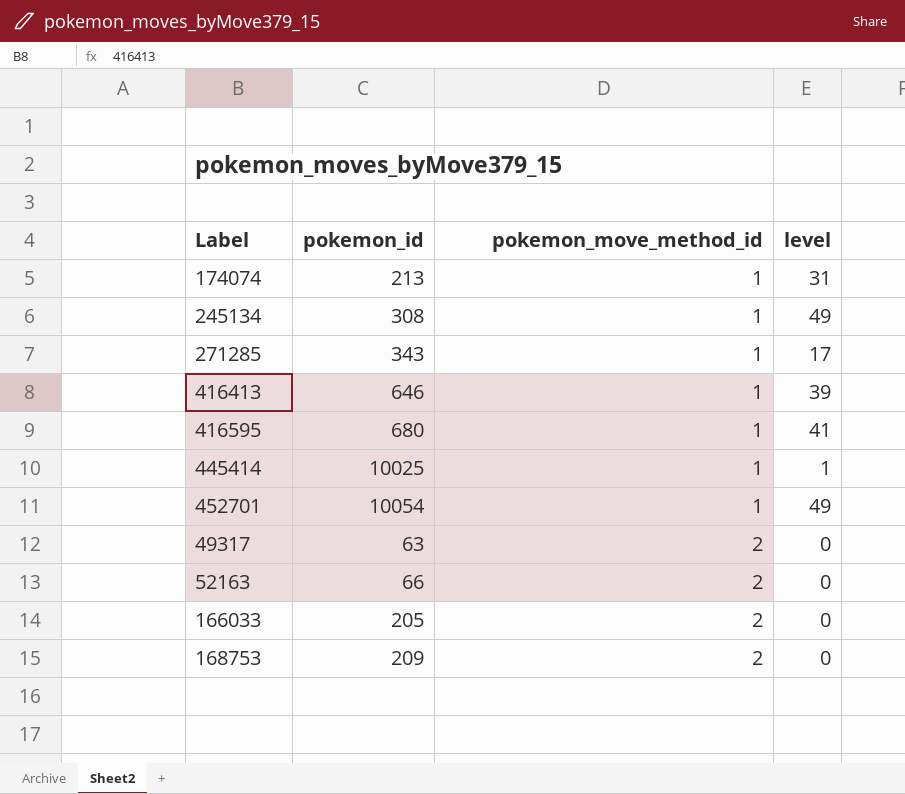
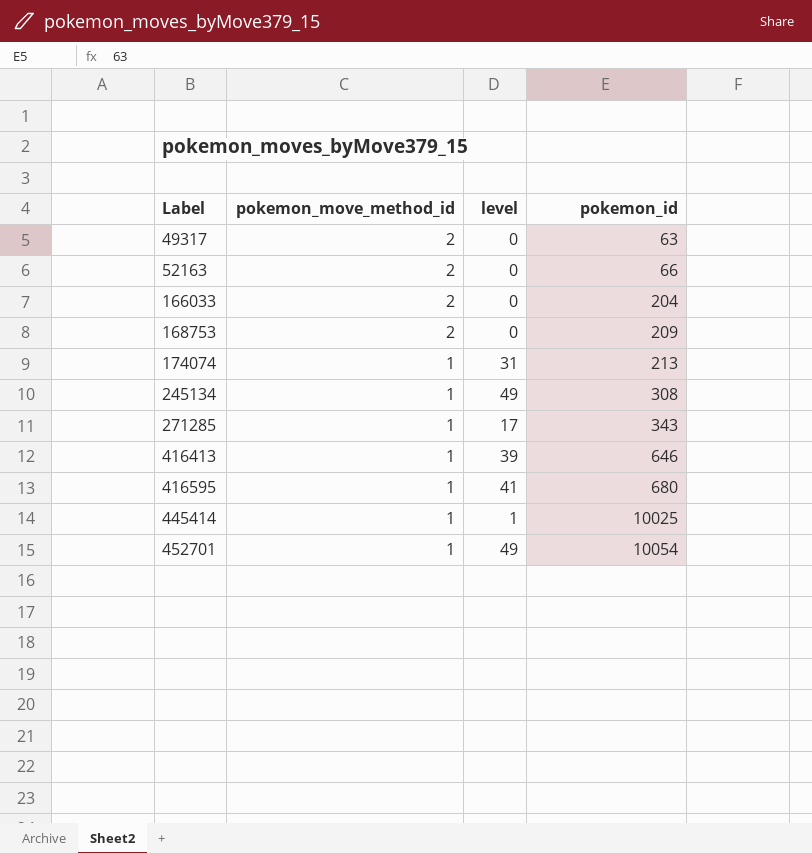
row order: pokemon_move_method_id ascending -> Label ascending
column pokemon_id | position: 2 -> 4
166033 | pokemon_id: 205 -> 204

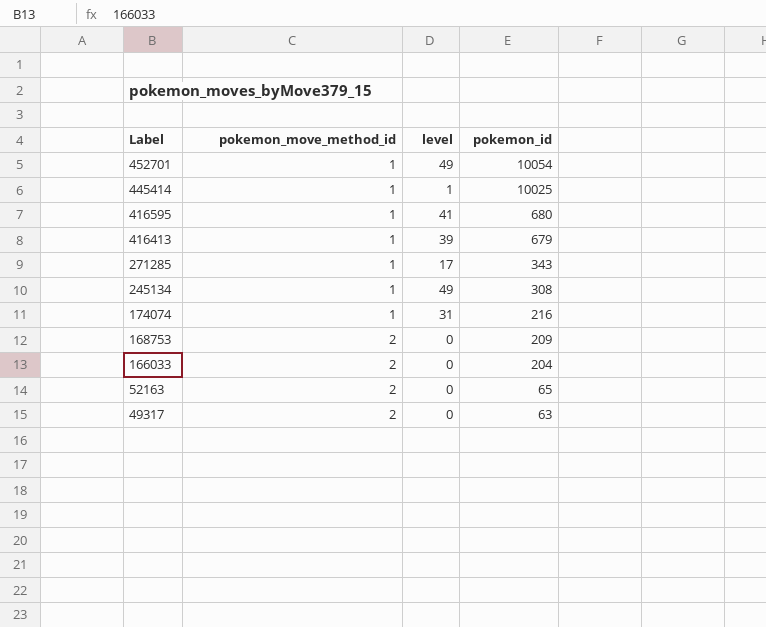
row order: Label ascending -> Label descending
416413 | pokemon_id: 646 -> 679
174074 | pokemon_id: 213 -> 216
52163 | pokemon_id: 66 -> 65

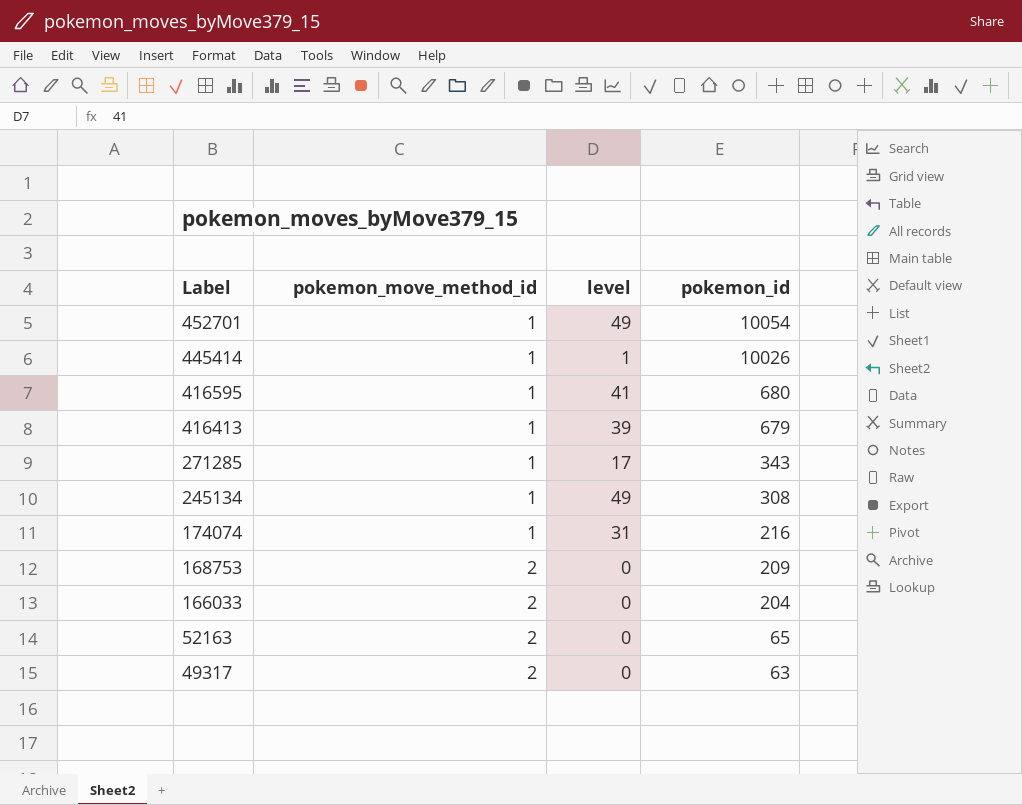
445414 | pokemon_id: 10025 -> 10026

